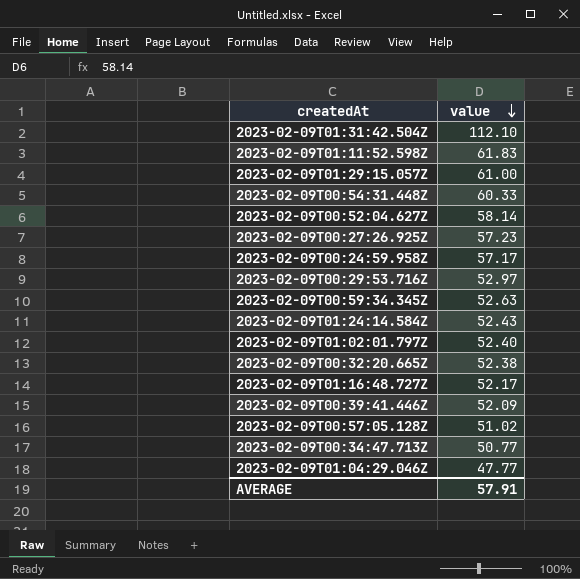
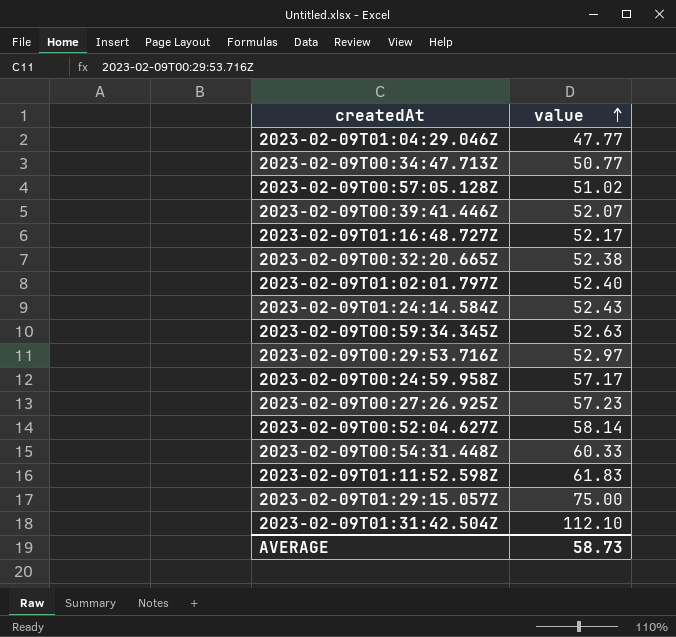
row order: value descending -> value ascending
2023-02-09T00:39:41.446Z | value: 52.09 -> 52.07
2023-02-09T01:29:15.057Z | value: 61.00 -> 75.00
AVERAGE | value: 57.91 -> 58.73

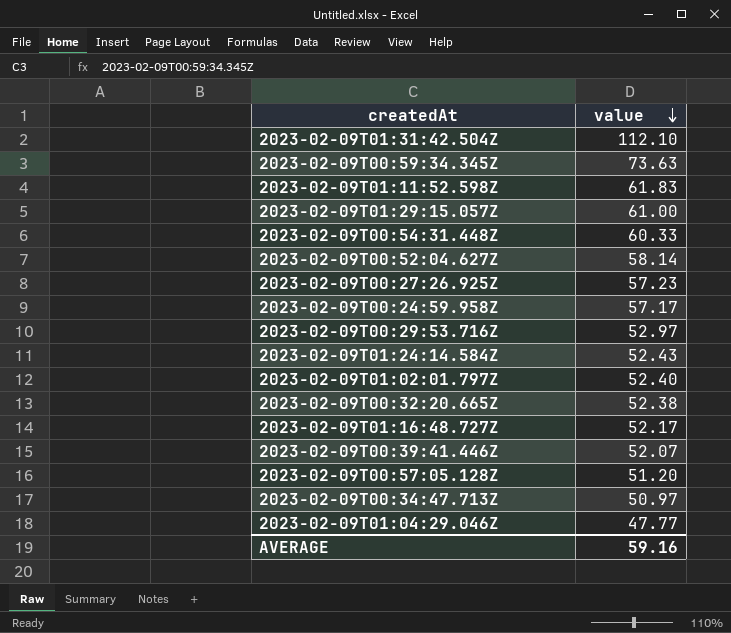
row order: value ascending -> value descending
2023-02-09T00:59:34.345Z | value: 52.63 -> 73.63
2023-02-09T01:29:15.057Z | value: 75.00 -> 61.00
2023-02-09T00:57:05.128Z | value: 51.02 -> 51.20
2023-02-09T00:34:47.713Z | value: 50.77 -> 50.97
AVERAGE | value: 58.73 -> 59.16

